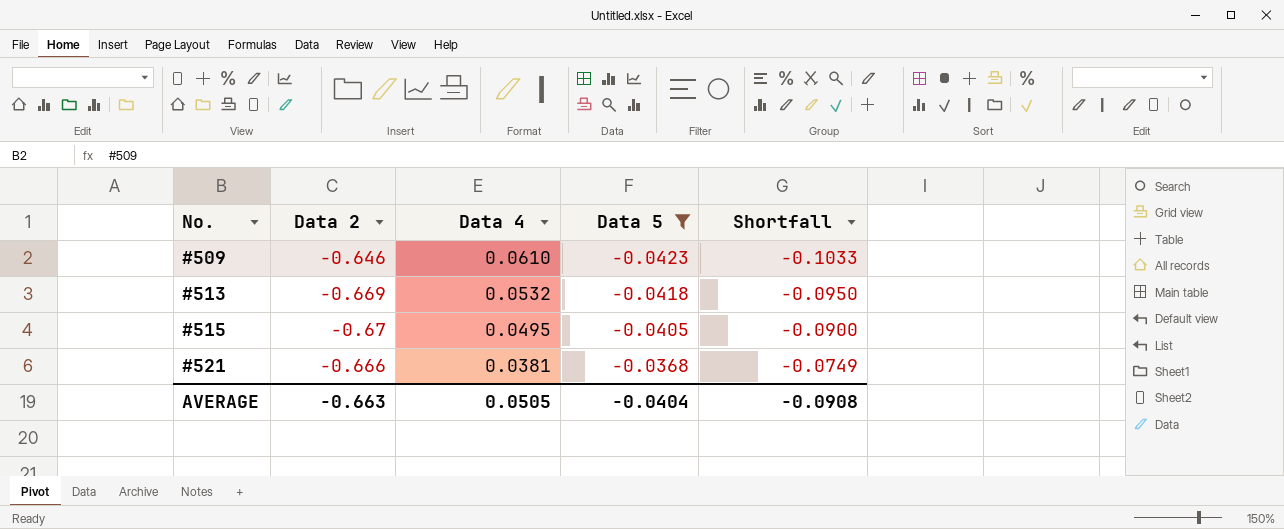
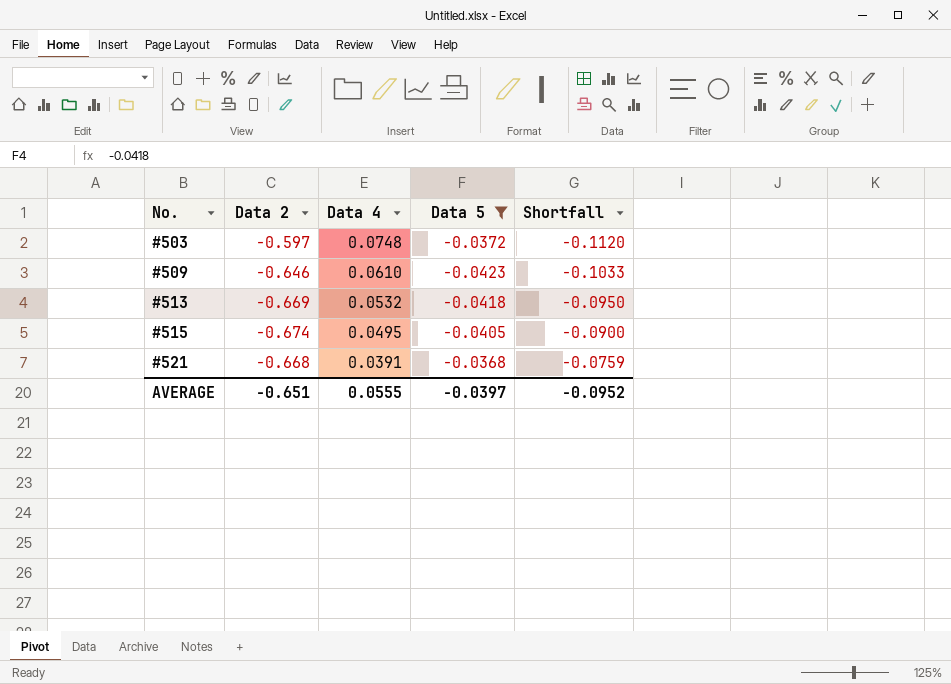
row #503: none -> -0.597 | 0.0748 | -0.0372 | -0.1120
#515 | Data 2: -0.67 -> -0.674
#521 | Data 2: -0.666 -> -0.668
#521 | Data 4: 0.0381 -> 0.0391
#521 | Shortfall: -0.0749 -> -0.0759
AVERAGE | Data 2: -0.663 -> -0.651
AVERAGE | Data 4: 0.0505 -> 0.0555
AVERAGE | Data 5: -0.0404 -> -0.0397
AVERAGE | Shortfall: -0.0908 -> -0.0952

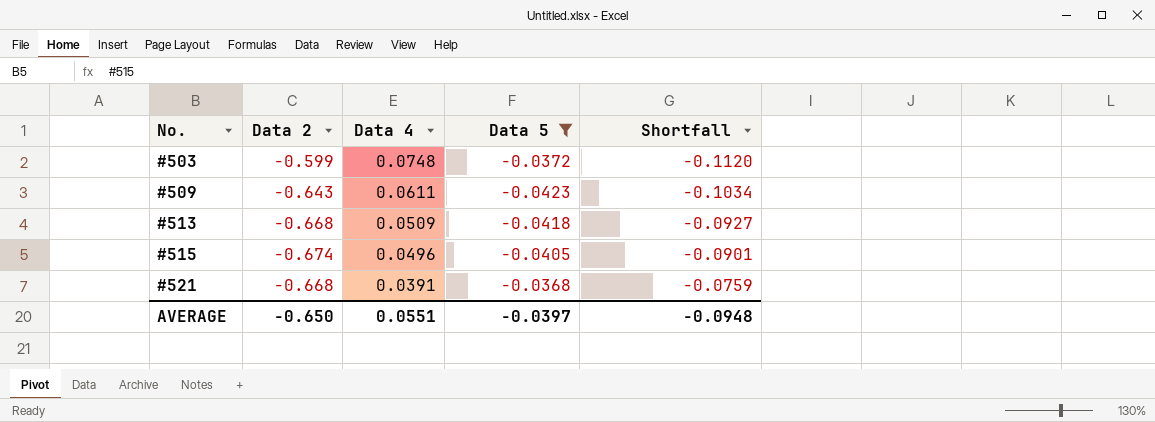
#503 | Data 2: -0.597 -> -0.599
#509 | Data 2: -0.646 -> -0.643
#509 | Data 4: 0.0610 -> 0.0611
#509 | Shortfall: -0.1033 -> -0.1034
#513 | Data 2: -0.669 -> -0.668
#513 | Data 4: 0.0532 -> 0.0509
#513 | Shortfall: -0.0950 -> -0.0927
#515 | Data 4: 0.0495 -> 0.0496
#515 | Shortfall: -0.0900 -> -0.0901
AVERAGE | Data 2: -0.651 -> -0.650
AVERAGE | Data 4: 0.0555 -> 0.0551
AVERAGE | Shortfall: -0.0952 -> -0.0948

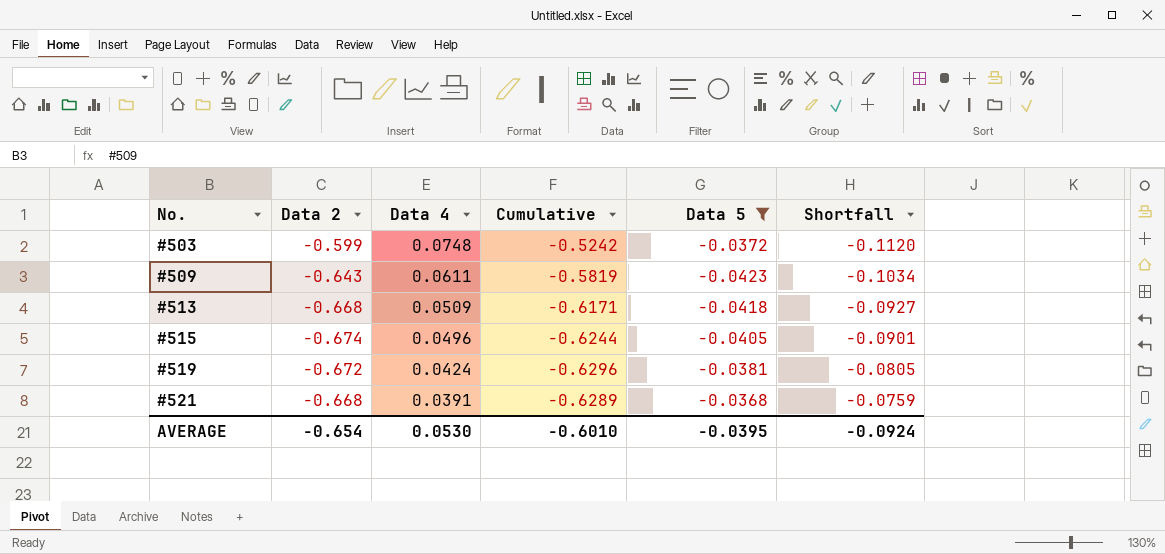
column Cumulative | formula: none -> [Data 2] + [Data 4]
row #519: none -> -0.672 | 0.0424 | -0.6296 | -0.0381 | -0.0805
AVERAGE | Data 2: -0.650 -> -0.654
AVERAGE | Data 4: 0.0551 -> 0.0530
AVERAGE | Data 5: -0.0397 -> -0.0395
AVERAGE | Shortfall: -0.0948 -> -0.0924

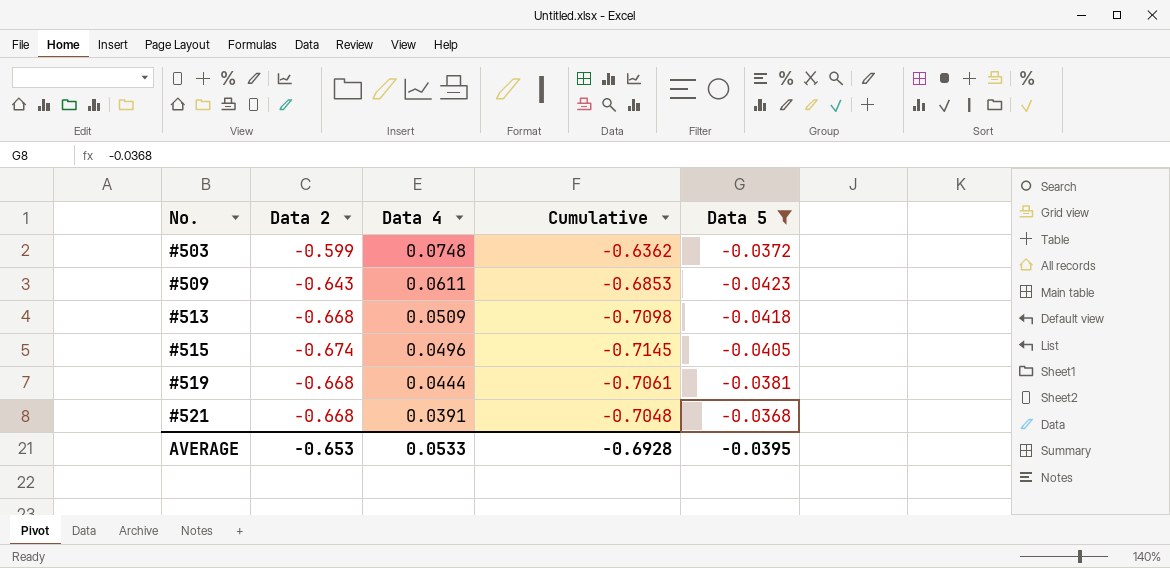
column Shortfall | formula: [Data 5] - [Data 4] -> none
column Cumulative | formula: [Data 2] + [Data 4] -> [Data 2] + [Data 5]
#519 | Data 2: -0.672 -> -0.668
#519 | Data 4: 0.0424 -> 0.0444
AVERAGE | Data 2: -0.654 -> -0.653
AVERAGE | Data 4: 0.0530 -> 0.0533
AVERAGE | Cumulative: -0.6010 -> -0.6928

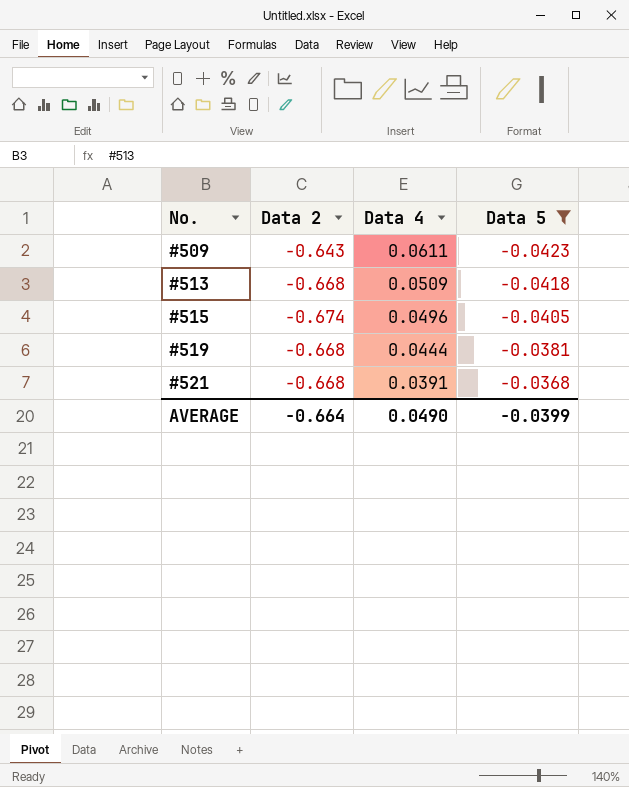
column Cumulative | formula: [Data 2] + [Data 5] -> none
row #503: -0.599 | 0.0748 | -0.6362 | -0.0372 -> none
AVERAGE | Data 2: -0.653 -> -0.664
AVERAGE | Data 4: 0.0533 -> 0.0490
AVERAGE | Data 5: -0.0395 -> -0.0399

